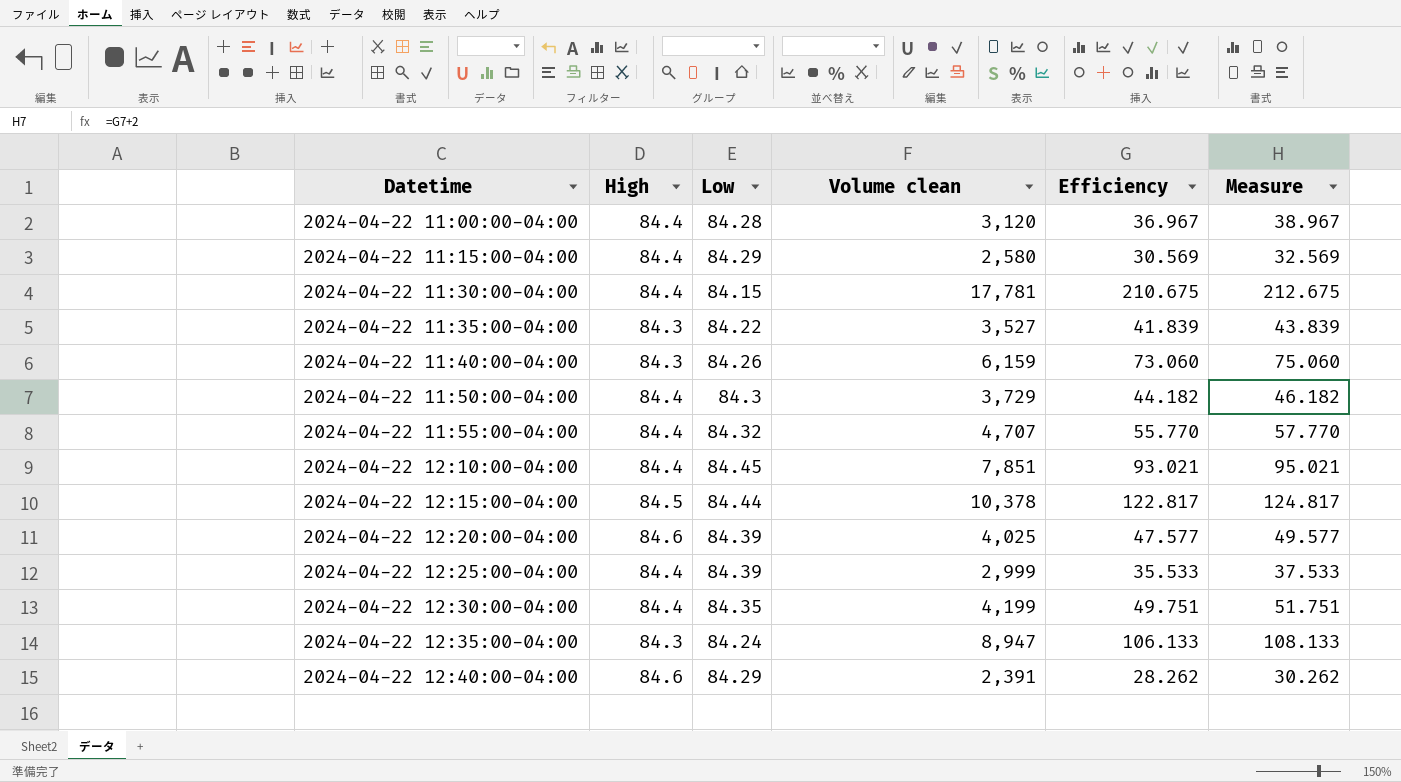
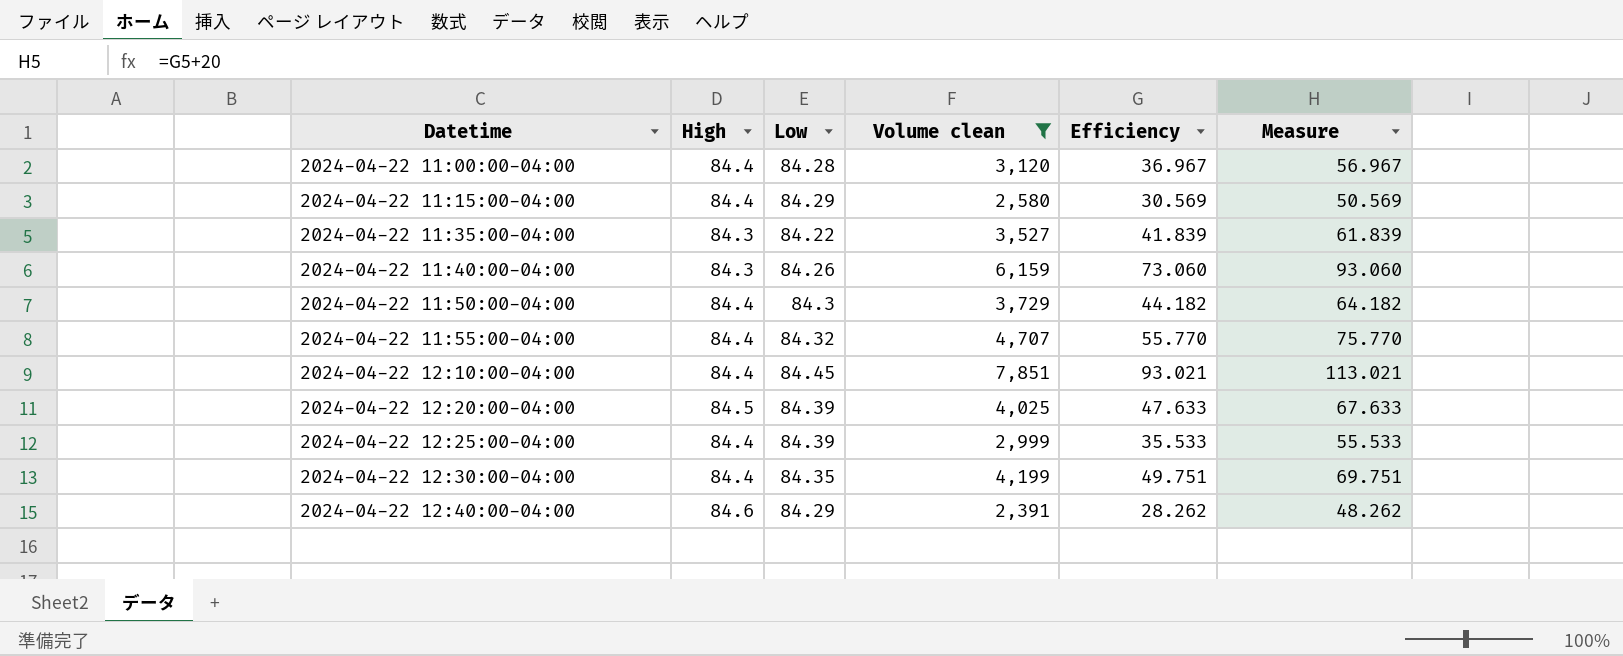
filter: none -> Volume clean <= 7,851
column Measure | formula: [Efficiency] + 2 -> [Efficiency] + 20
2024-04-22 12:20:00-04:00 | High: 84.6 -> 84.5
2024-04-22 12:20:00-04:00 | Efficiency: 47.577 -> 47.633

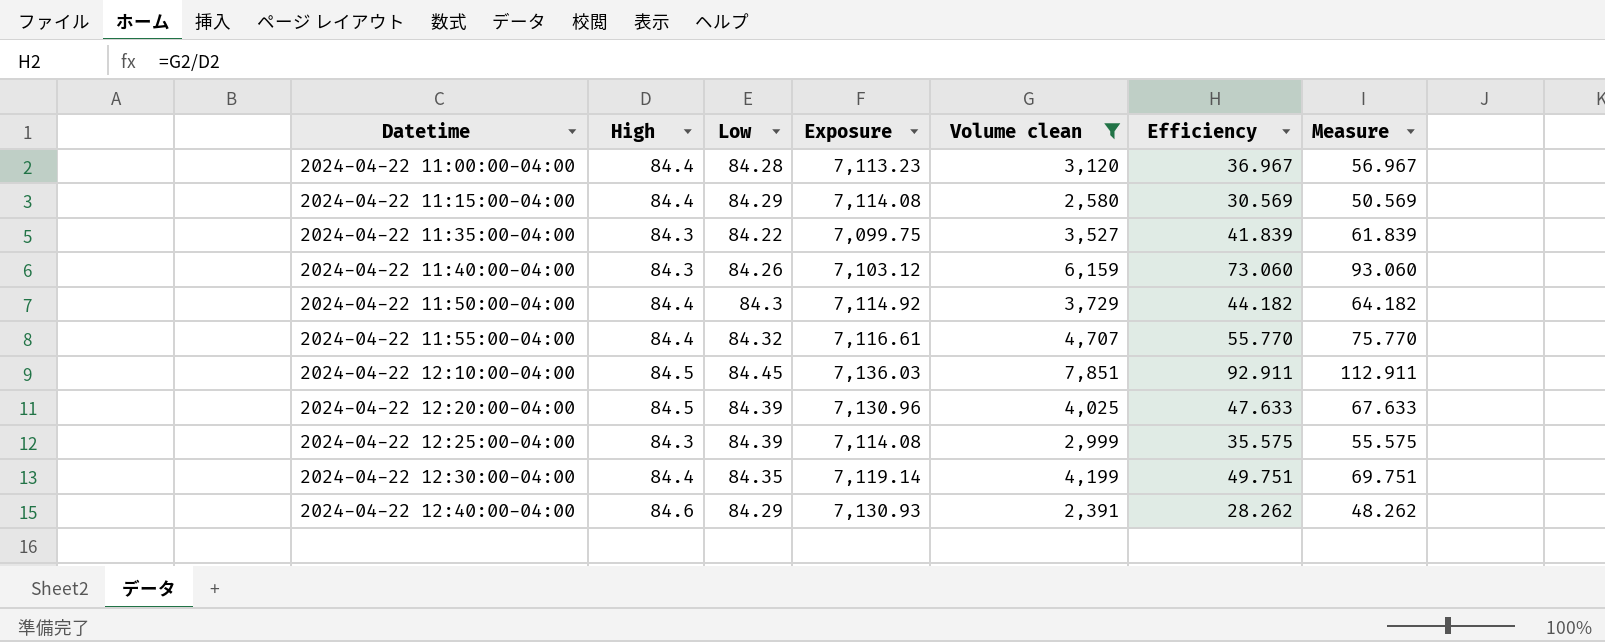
column Exposure | formula: none -> [High] * [Low]
2024-04-22 12:10:00-04:00 | High: 84.4 -> 84.5
2024-04-22 12:10:00-04:00 | Efficiency: 93.021 -> 92.911
2024-04-22 12:10:00-04:00 | Measure: 113.021 -> 112.911
2024-04-22 12:25:00-04:00 | High: 84.4 -> 84.3
2024-04-22 12:25:00-04:00 | Efficiency: 35.533 -> 35.575
2024-04-22 12:25:00-04:00 | Measure: 55.533 -> 55.575

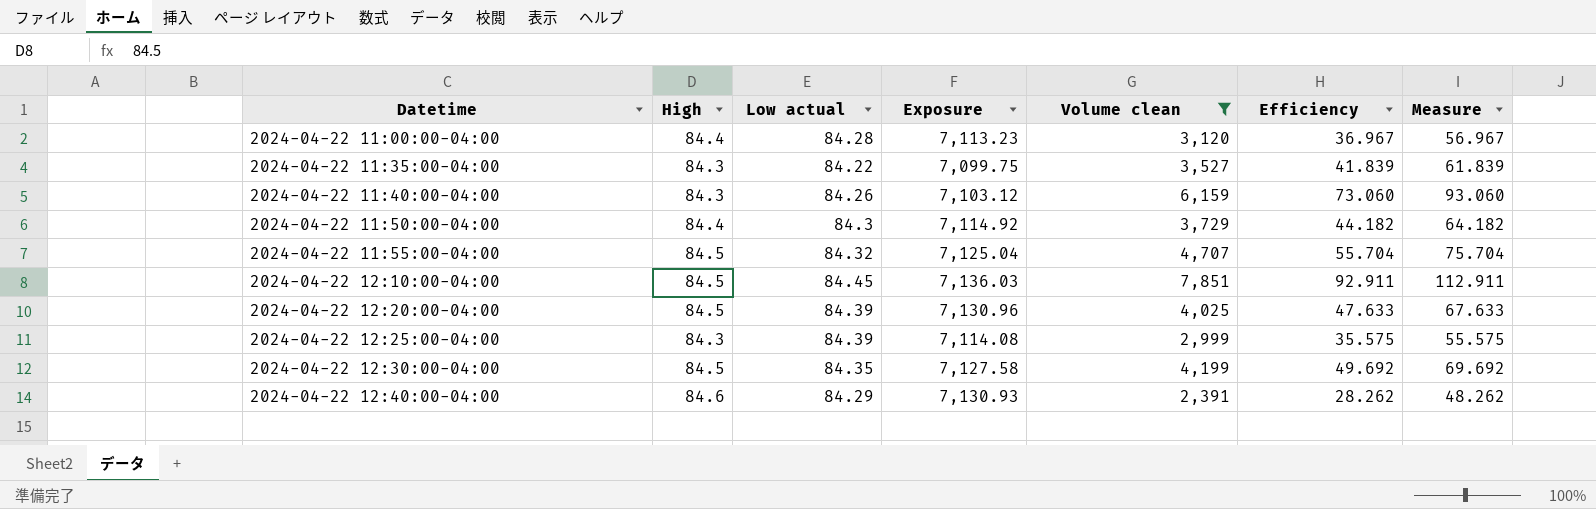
column name: Low -> Low actual
row 2024-04-22 11:15:00-04:00: 84.4 | 84.29 | 7,114.08 | 2,580 | 30.569 | 50.569 -> none
2024-04-22 11:55:00-04:00 | High: 84.4 -> 84.5
2024-04-22 11:55:00-04:00 | Exposure: 7,116.61 -> 7,125.04
2024-04-22 11:55:00-04:00 | Efficiency: 55.770 -> 55.704
2024-04-22 11:55:00-04:00 | Measure: 75.770 -> 75.704
2024-04-22 12:30:00-04:00 | High: 84.4 -> 84.5
2024-04-22 12:30:00-04:00 | Exposure: 7,119.14 -> 7,127.58
2024-04-22 12:30:00-04:00 | Efficiency: 49.751 -> 49.692
2024-04-22 12:30:00-04:00 | Measure: 69.751 -> 69.692

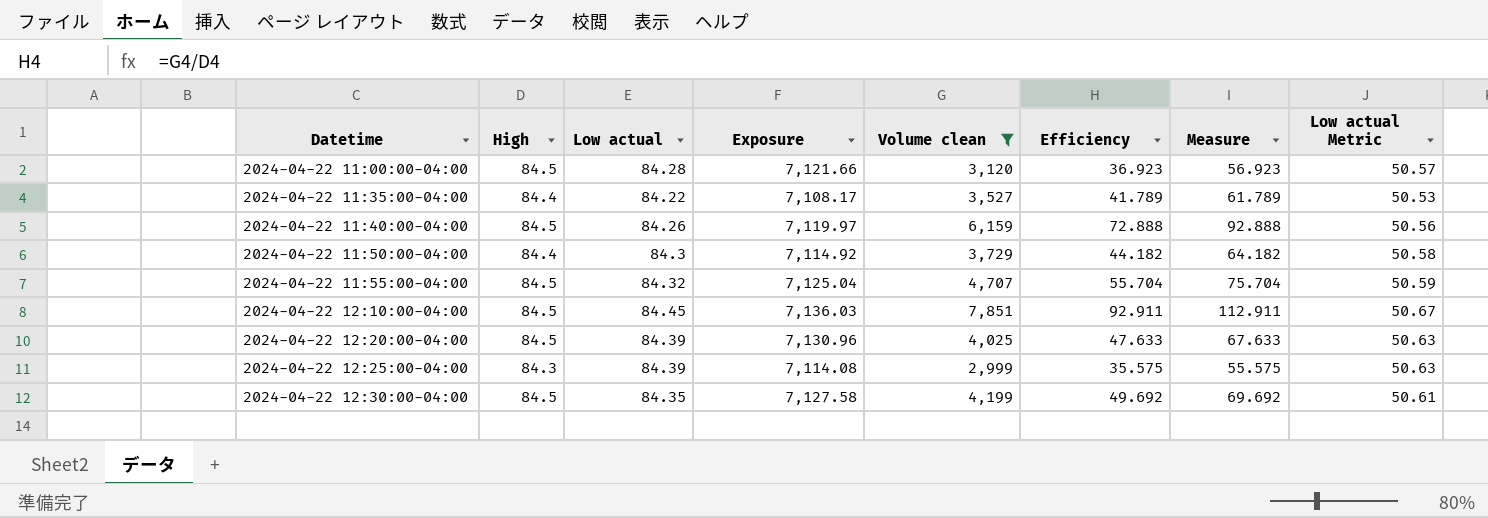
column Low actual Metric | formula: none -> [Low actual] * 0.6
row 2024-04-22 12:40:00-04:00: 84.6 | 84.29 | 7,130.93 | 2,391 | 28.262 | 48.262 -> none
2024-04-22 11:00:00-04:00 | High: 84.4 -> 84.5
2024-04-22 11:00:00-04:00 | Exposure: 7,113.23 -> 7,121.66
2024-04-22 11:00:00-04:00 | Efficiency: 36.967 -> 36.923
2024-04-22 11:00:00-04:00 | Measure: 56.967 -> 56.923
2024-04-22 11:35:00-04:00 | High: 84.3 -> 84.4
2024-04-22 11:35:00-04:00 | Exposure: 7,099.75 -> 7,108.17
2024-04-22 11:35:00-04:00 | Efficiency: 41.839 -> 41.789
2024-04-22 11:35:00-04:00 | Measure: 61.839 -> 61.789
2024-04-22 11:40:00-04:00 | High: 84.3 -> 84.5
2024-04-22 11:40:00-04:00 | Exposure: 7,103.12 -> 7,119.97
2024-04-22 11:40:00-04:00 | Efficiency: 73.060 -> 72.888
2024-04-22 11:40:00-04:00 | Measure: 93.060 -> 92.888

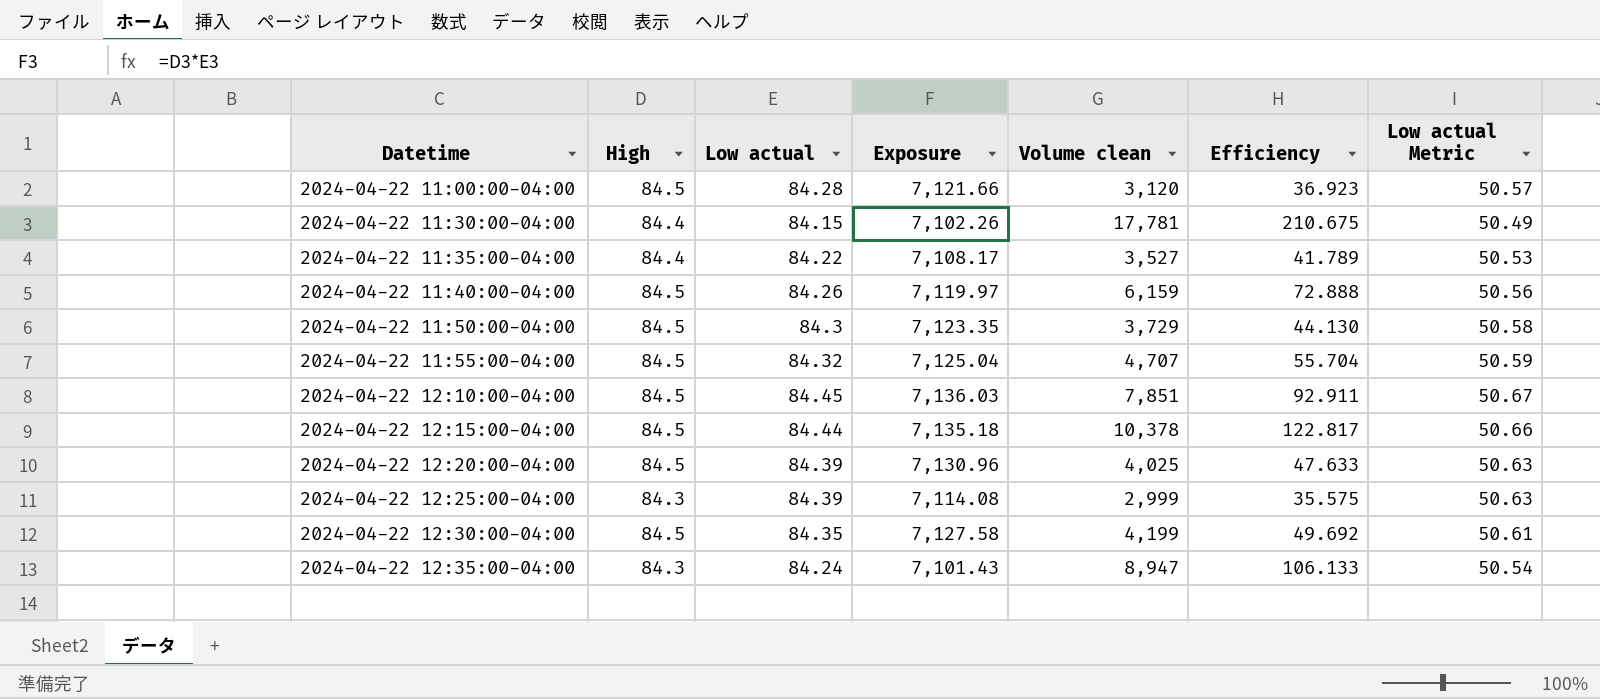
filter: Volume clean <= 7,851 -> none
column Measure | formula: [Efficiency] + 20 -> none
2024-04-22 11:50:00-04:00 | High: 84.4 -> 84.5
2024-04-22 11:50:00-04:00 | Exposure: 7,114.92 -> 7,123.35
2024-04-22 11:50:00-04:00 | Efficiency: 44.182 -> 44.130

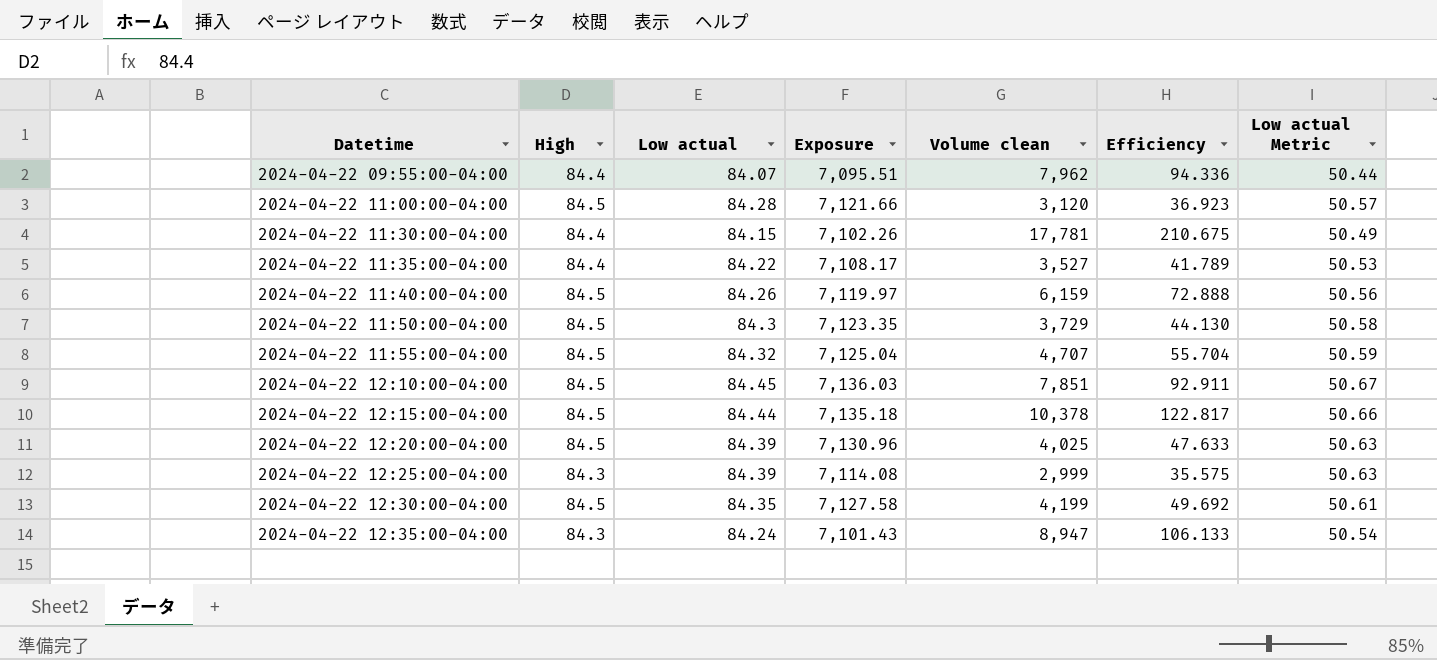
row 2024-04-22 09:55:00-04:00: none -> 84.4 | 84.07 | 7,095.51 | 7,962 | 94.336 | 50.44

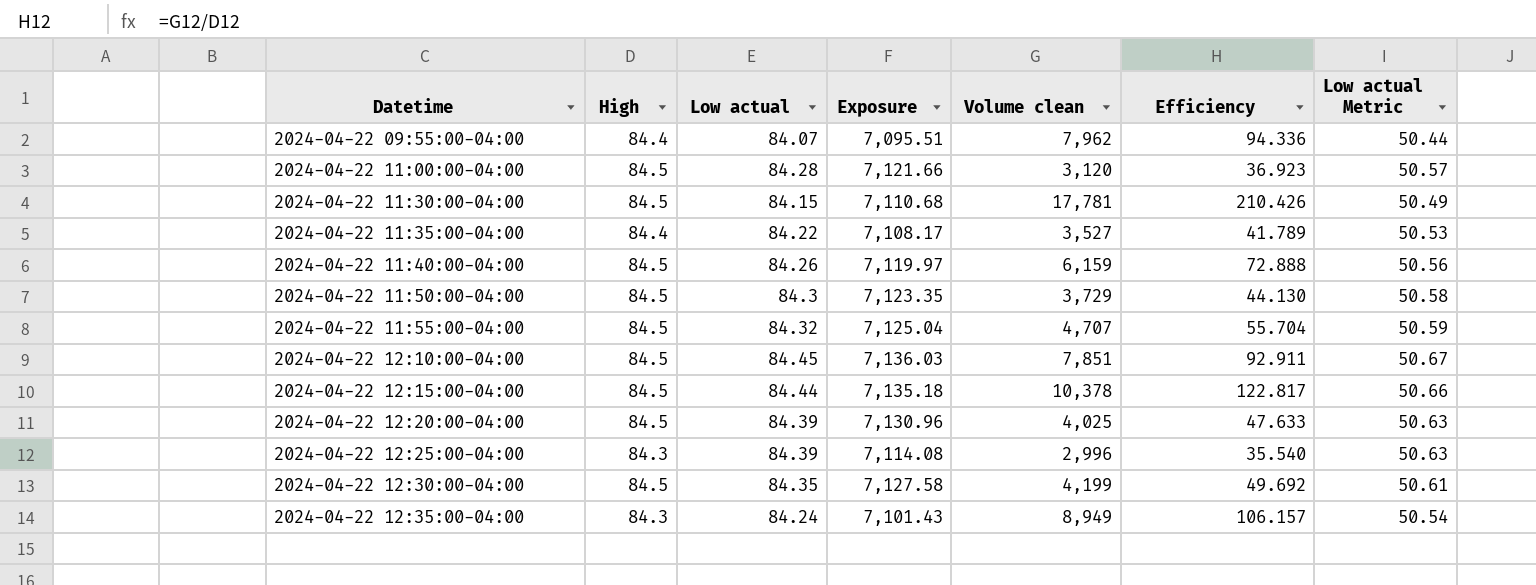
2024-04-22 11:30:00-04:00 | High: 84.4 -> 84.5
2024-04-22 11:30:00-04:00 | Exposure: 7,102.26 -> 7,110.68
2024-04-22 11:30:00-04:00 | Efficiency: 210.675 -> 210.426
2024-04-22 12:25:00-04:00 | Volume clean: 2,999 -> 2,996
2024-04-22 12:25:00-04:00 | Efficiency: 35.575 -> 35.540
2024-04-22 12:35:00-04:00 | Volume clean: 8,947 -> 8,949
2024-04-22 12:35:00-04:00 | Efficiency: 106.133 -> 106.157

